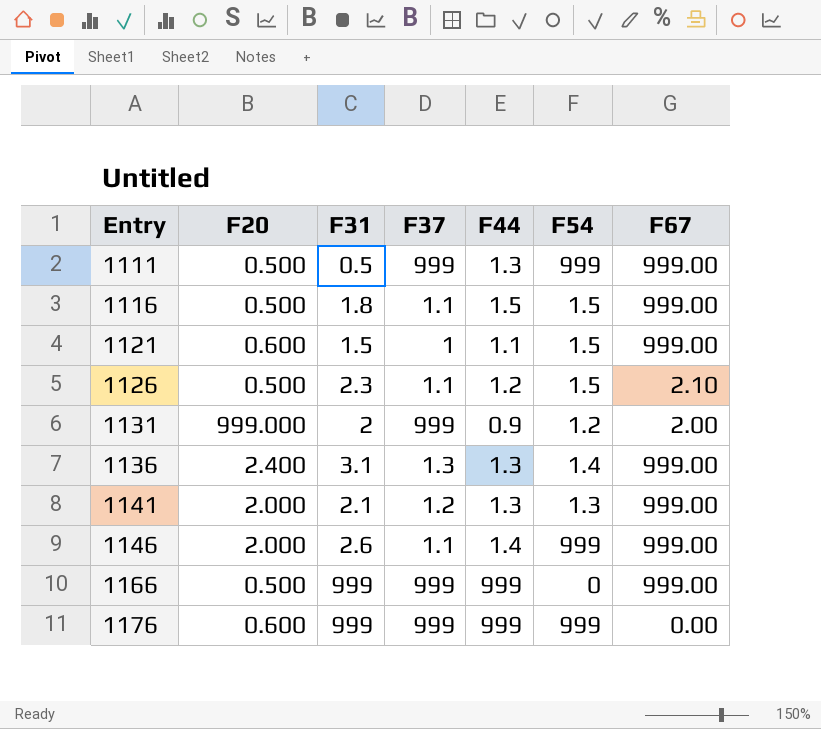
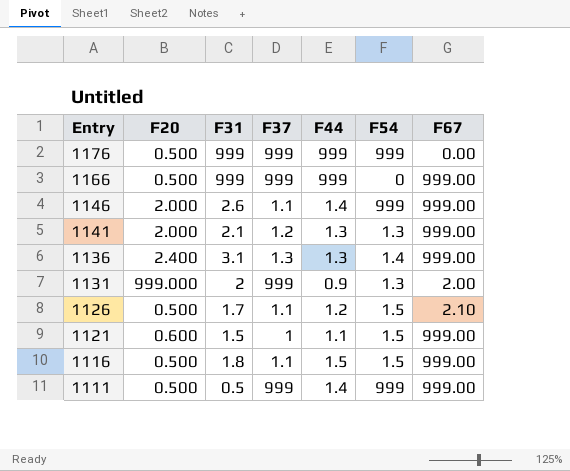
row order: Entry ascending -> Entry descending
1176 | F20: 0.600 -> 0.500
1131 | F54: 1.2 -> 1.3
1126 | F31: 2.3 -> 1.7
1111 | F44: 1.3 -> 1.4

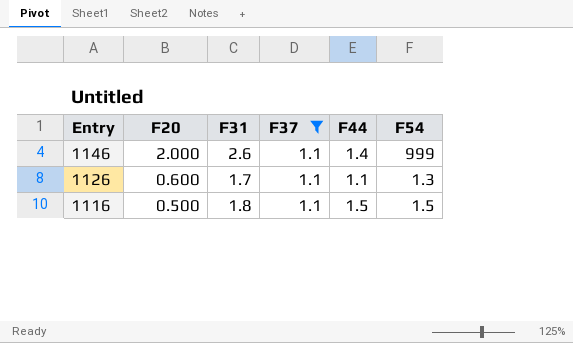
filter: none -> F37 = 1.1
column F67 | position: 7 -> none
1126 | F20: 0.500 -> 0.600
1126 | F44: 1.2 -> 1.1
1126 | F54: 1.5 -> 1.3

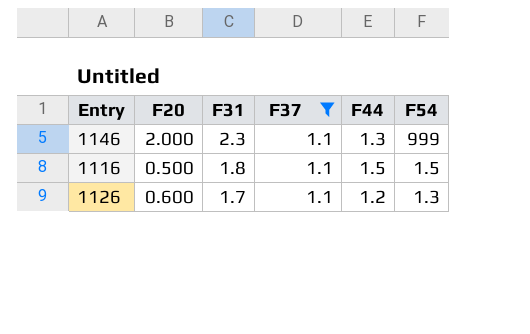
row order: Entry descending -> F31 descending
1146 | F31: 2.6 -> 2.3
1146 | F44: 1.4 -> 1.3
1126 | F44: 1.1 -> 1.2

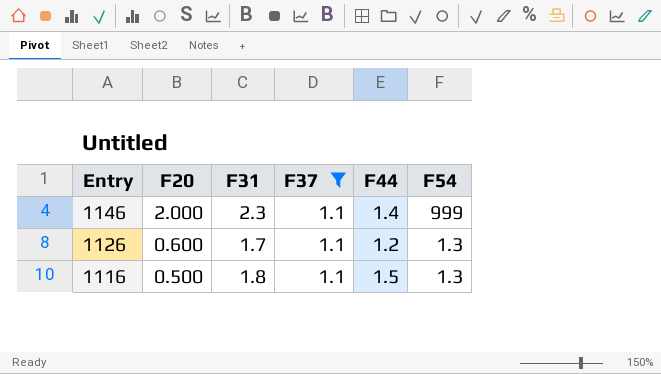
row order: F31 descending -> Entry descending
1146 | F44: 1.3 -> 1.4
1116 | F54: 1.5 -> 1.3

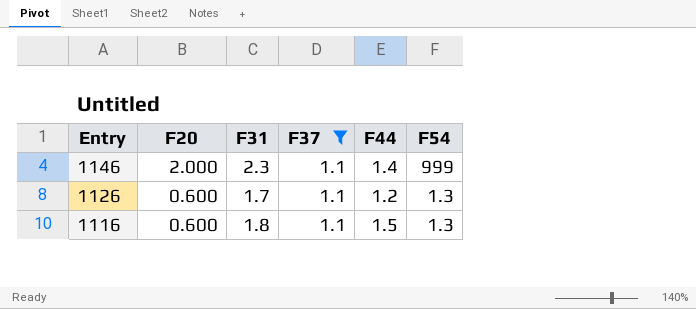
1116 | F20: 0.500 -> 0.600

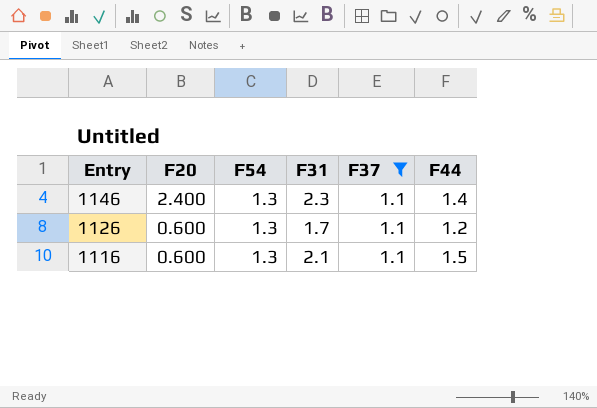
column F54 | position: 6 -> 3
1146 | F20: 2.000 -> 2.400
1146 | F54: 999 -> 1.3
1116 | F31: 1.8 -> 2.1

